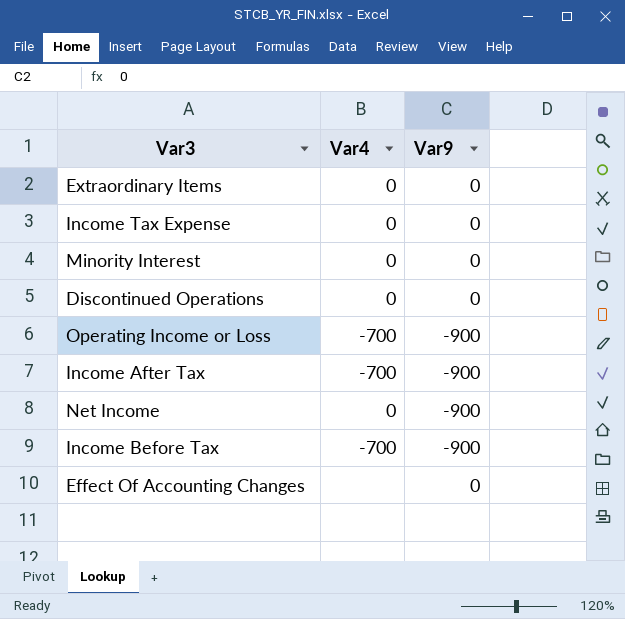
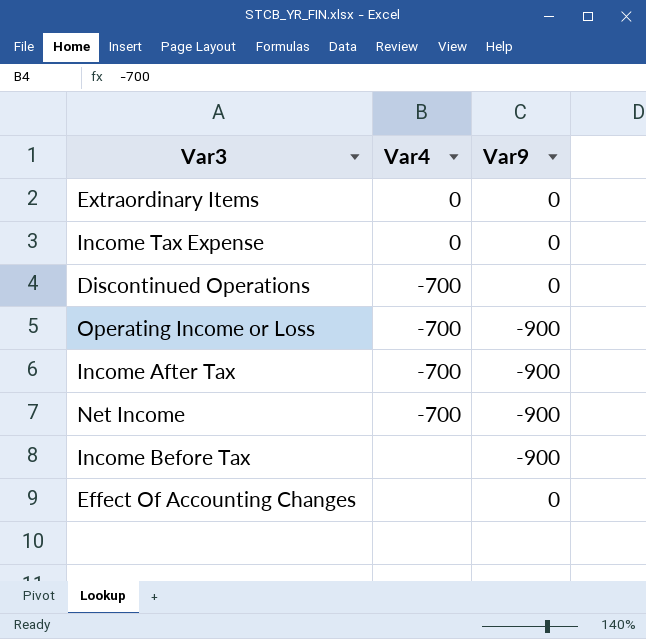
row Minority Interest: 0 | 0 -> none
Discontinued Operations | Var4: 0 -> -700
Net Income | Var4: 0 -> -700
Income Before Tax | Var4: -700 -> none

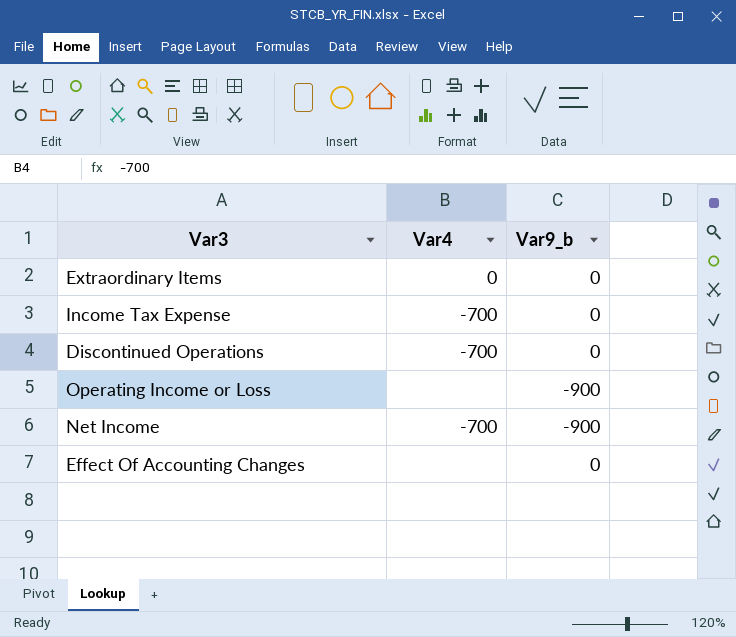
column name: Var9 -> Var9_b
row Income After Tax: -700 | -900 -> none
row Income Before Tax: none | -900 -> none
Income Tax Expense | Var4: 0 -> -700
Operating Income or Loss | Var4: -700 -> none

